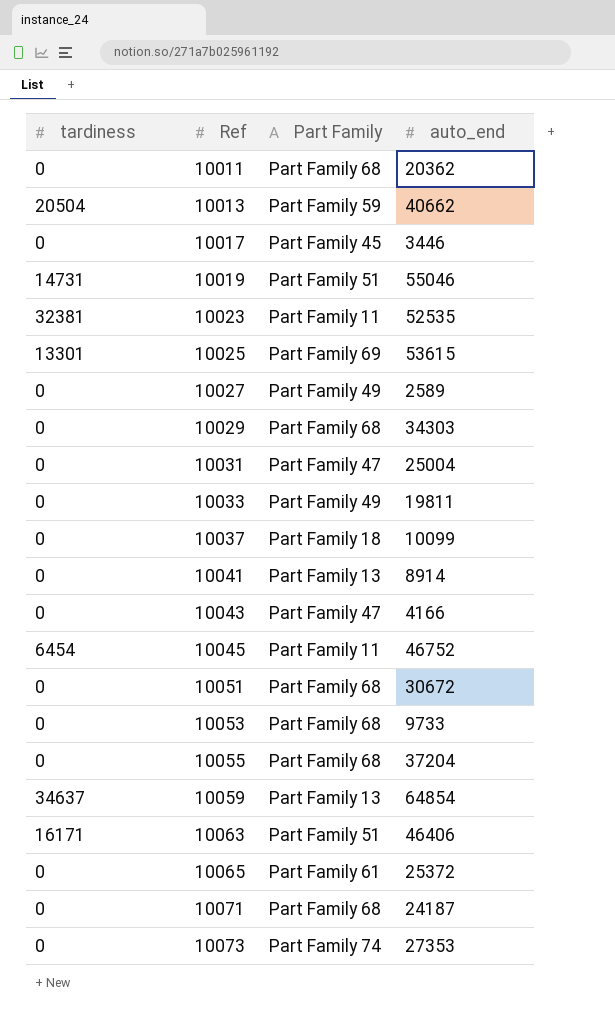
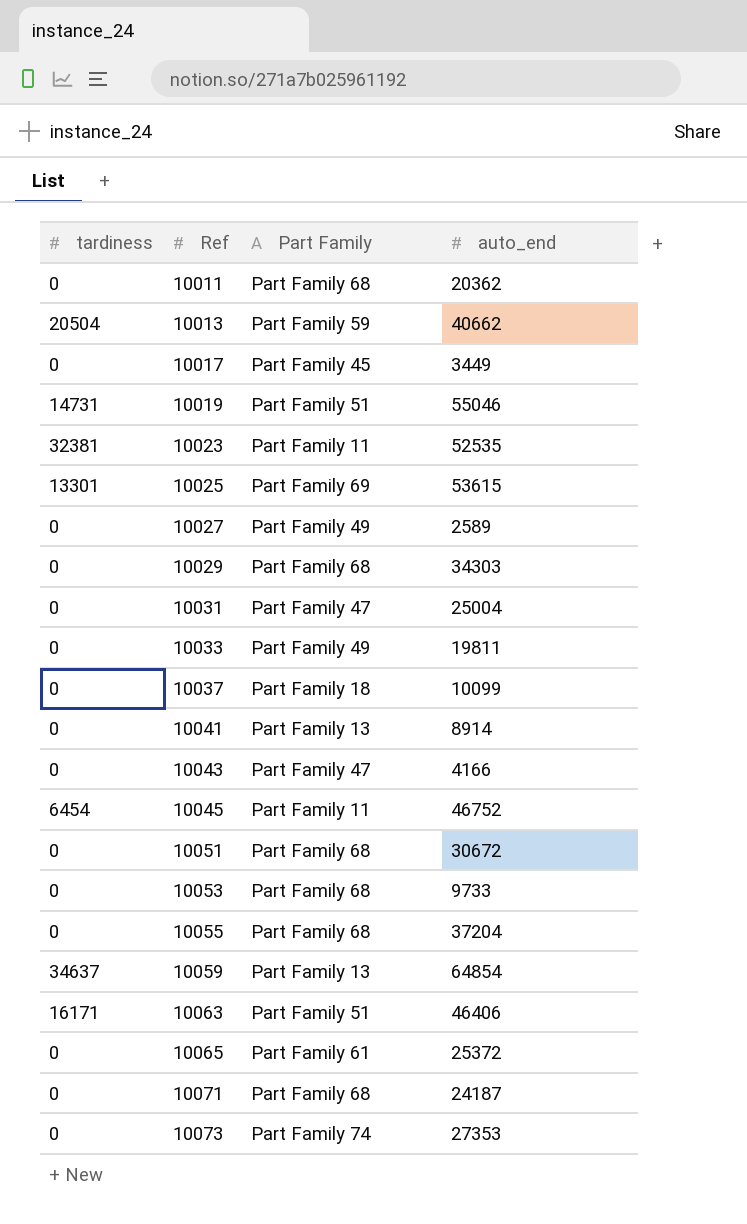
10017 | auto_end: 3446 -> 3449

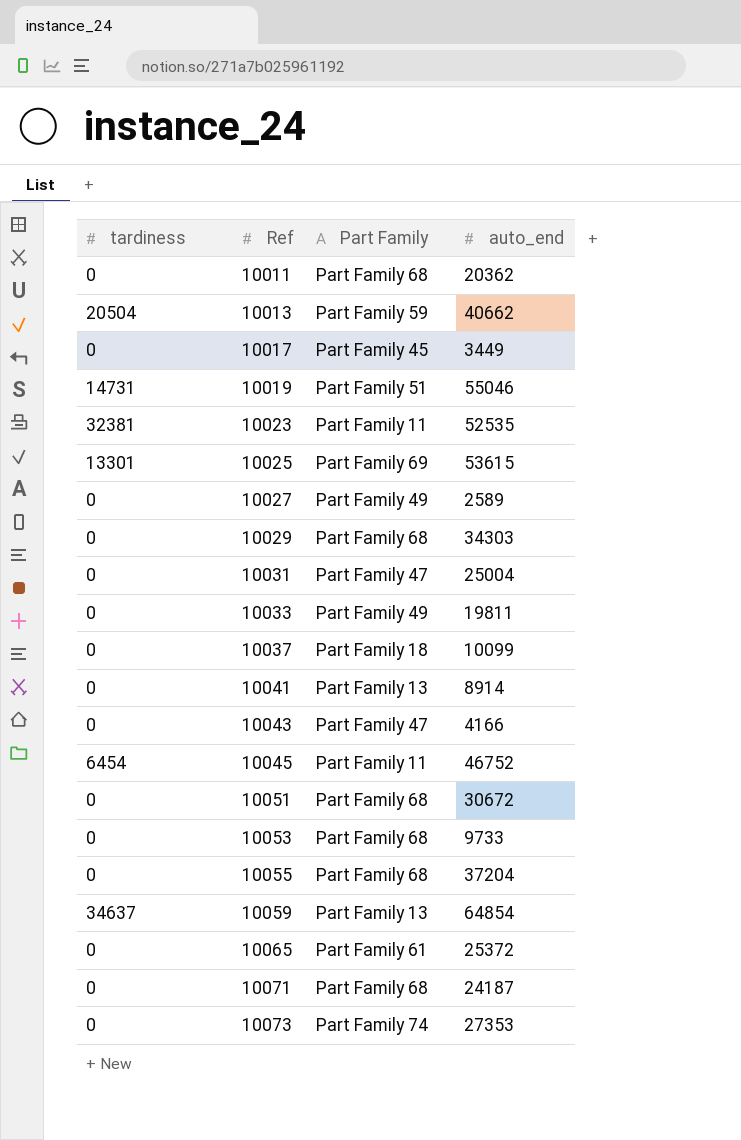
row 10063: 16171 | Part Family 51 | 46406 -> none

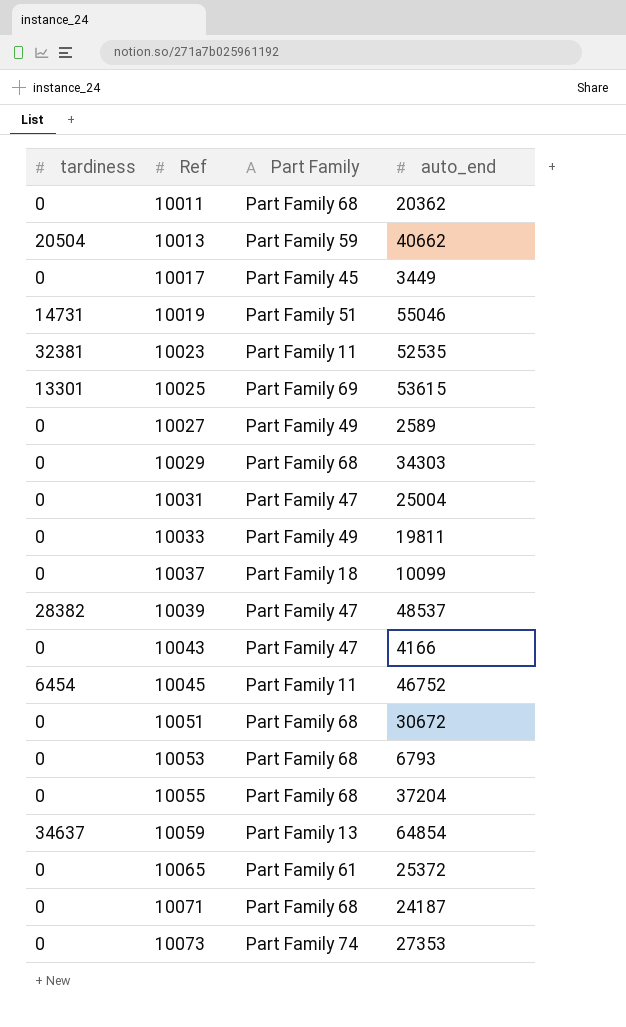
row 10041: 0 | Part Family 13 | 8914 -> none
row 10039: none -> 28382 | Part Family 47 | 48537
10053 | auto_end: 9733 -> 6793

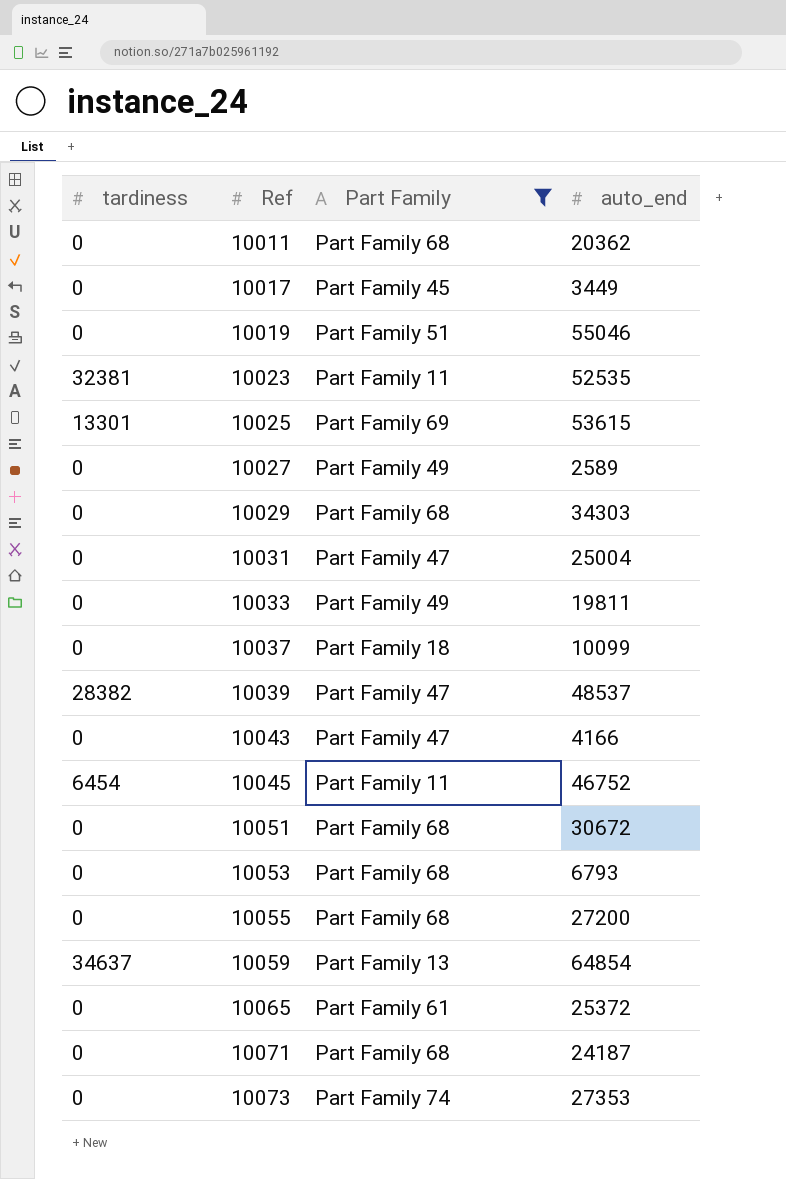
filter: none -> Part Family != Part Family 59
10019 | tardiness: 14731 -> 0
10055 | auto_end: 37204 -> 27200

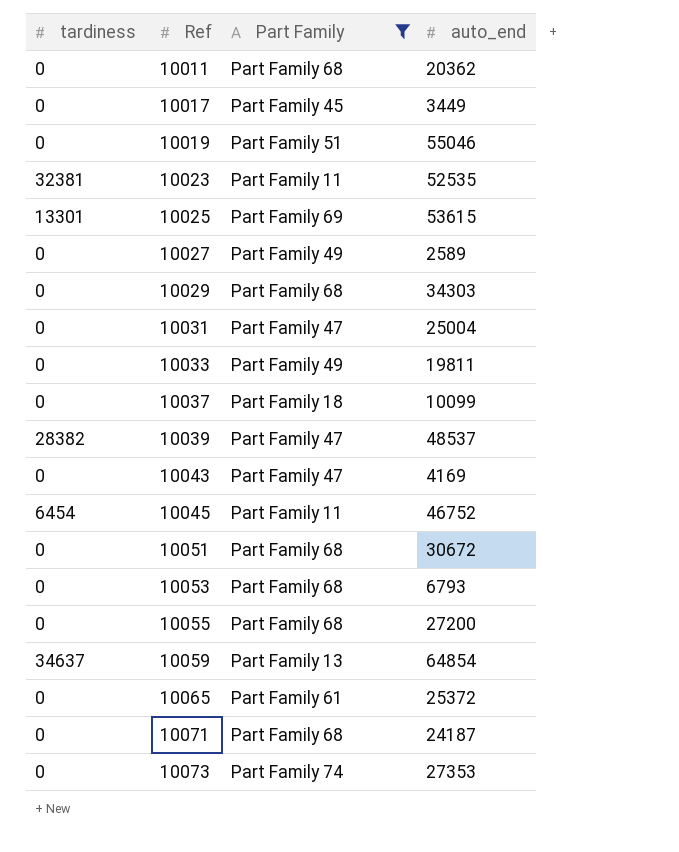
10043 | auto_end: 4166 -> 4169

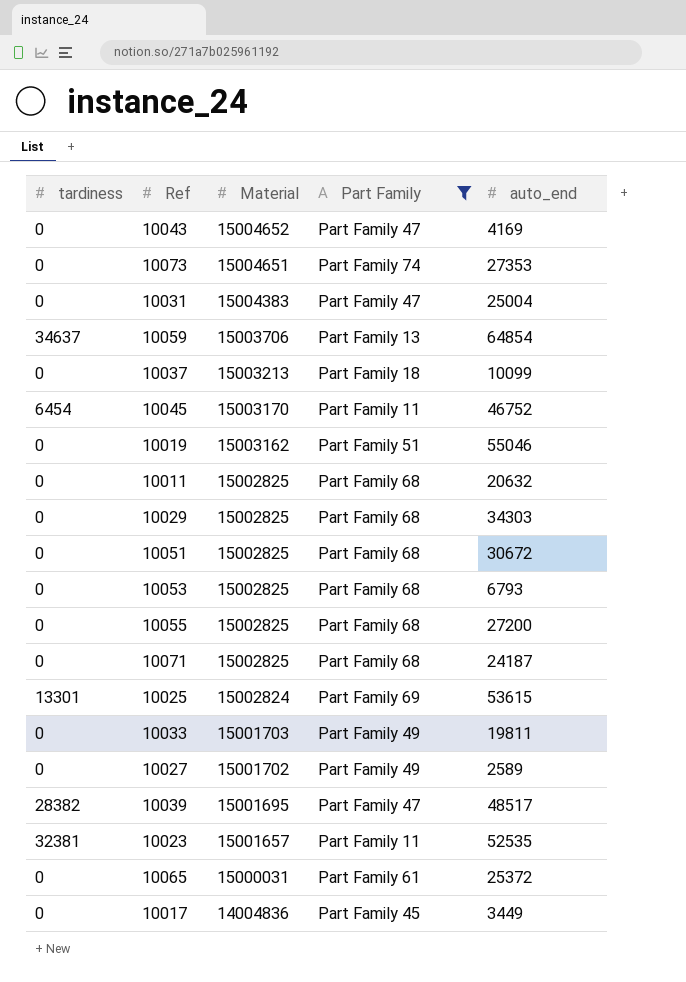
row order: Ref ascending -> Material descending
column Material | position: none -> 3
10011 | auto_end: 20362 -> 20632
10039 | auto_end: 48537 -> 48517

